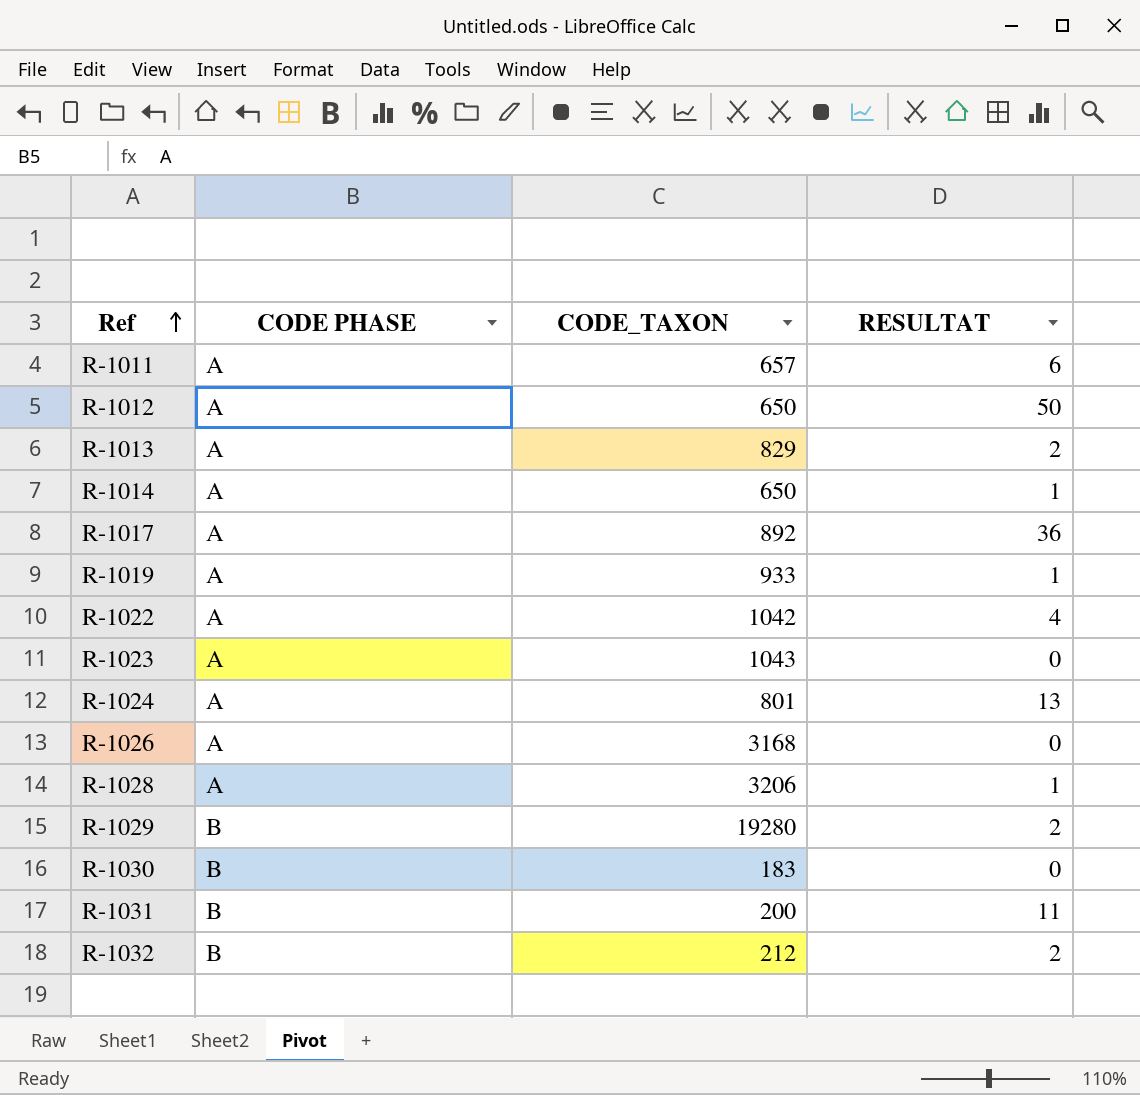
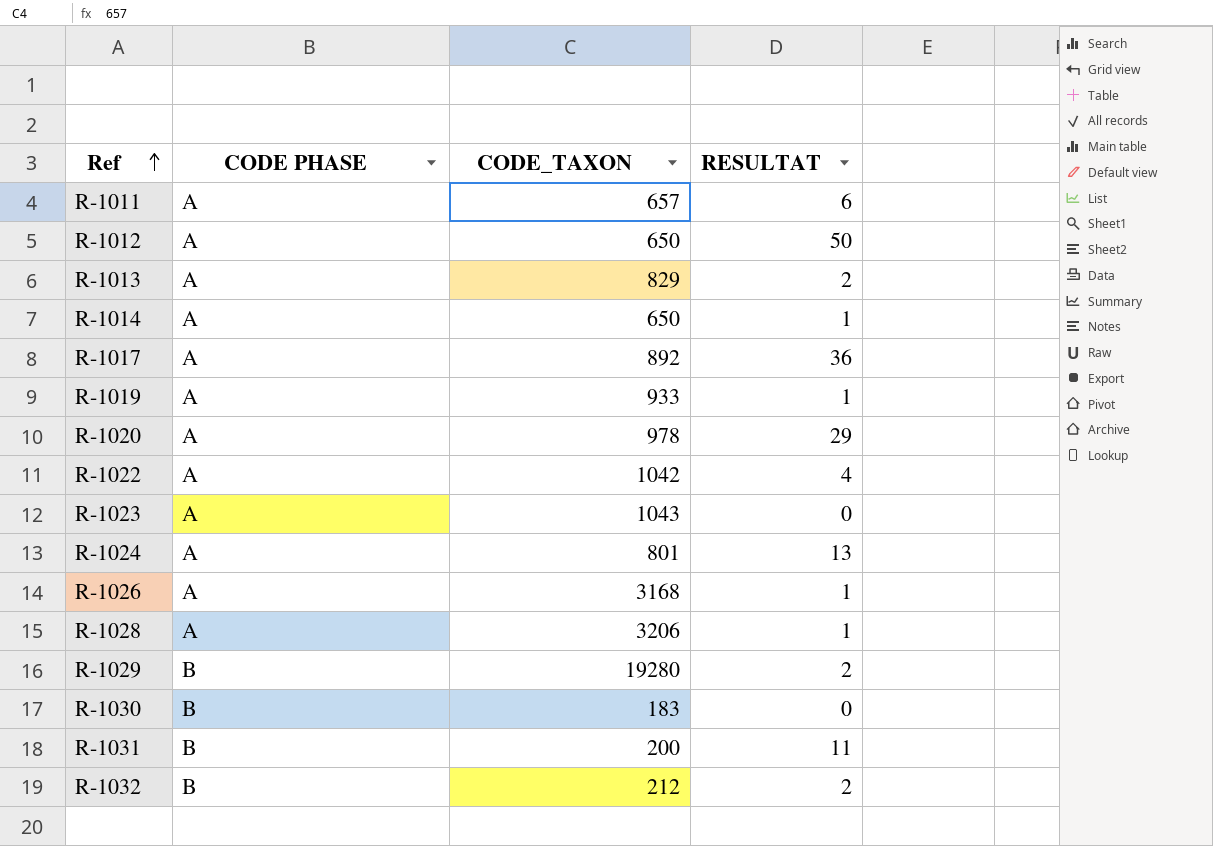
row R-1020: none -> A | 978 | 29
R-1026 | RESULTAT: 0 -> 1

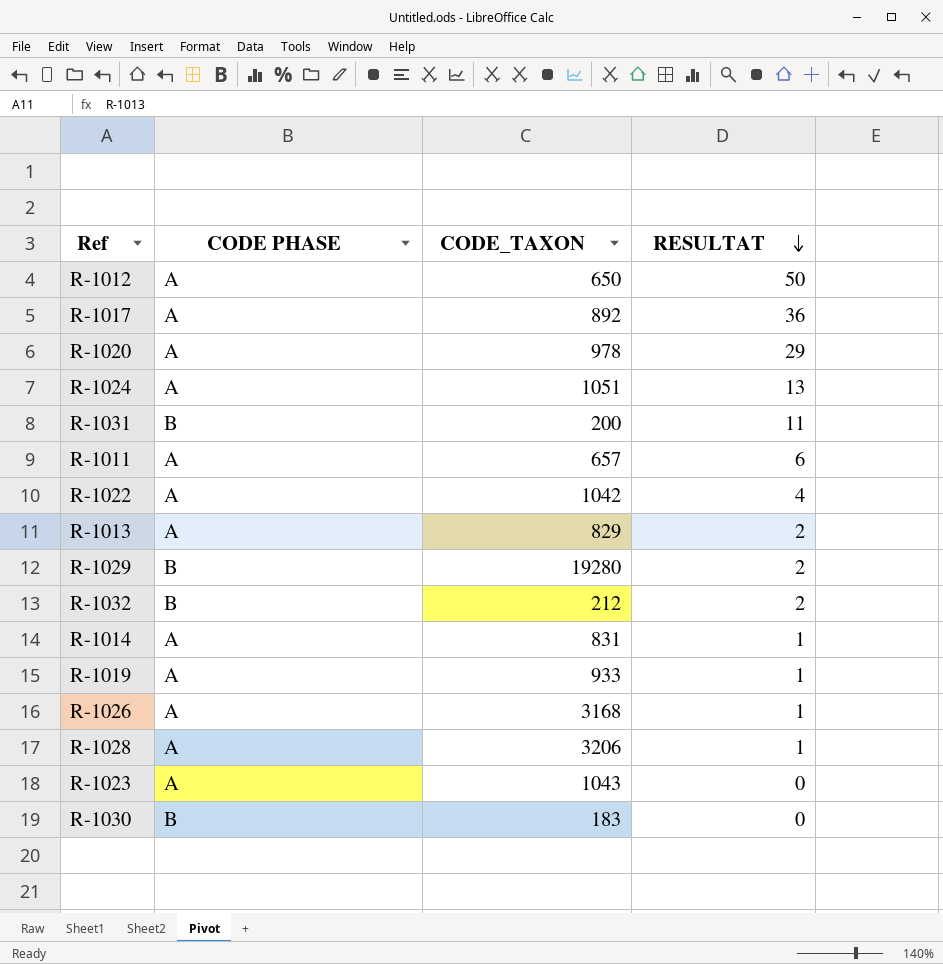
row order: Ref ascending -> RESULTAT descending
R-1024 | CODE_TAXON: 801 -> 1051
R-1014 | CODE_TAXON: 650 -> 831

